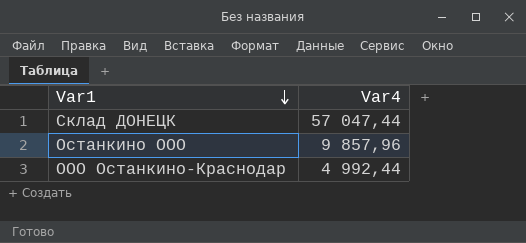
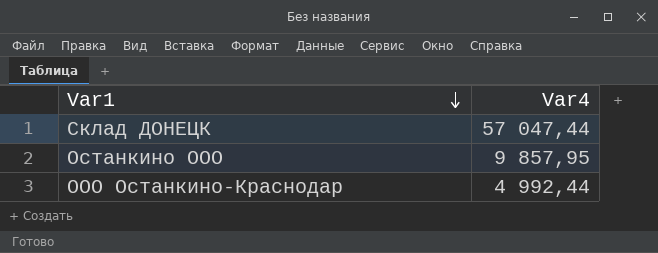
Останкино ООО | Var4: 9 857,96 -> 9 857,95

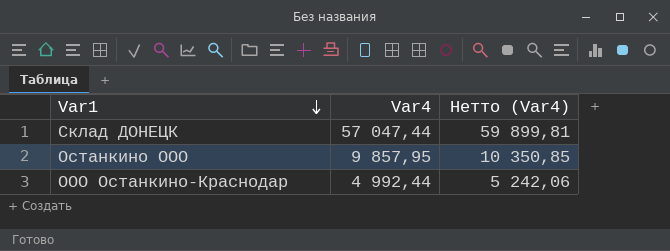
column Нетто (Var4) | formula: none -> [Var4] * 1,05

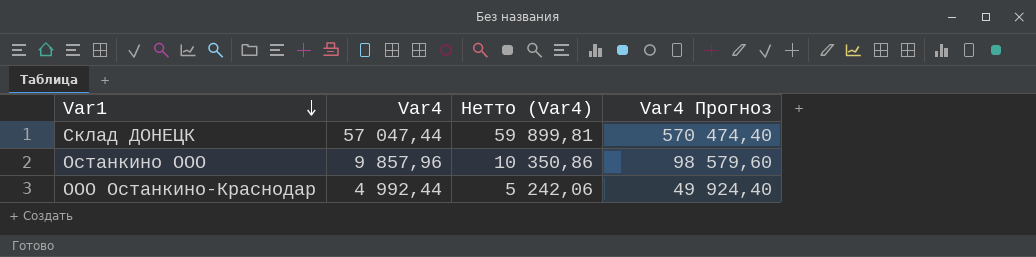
column Var4 Прогноз | formula: none -> [Var4] * 10
Останкино ООО | Var4: 9 857,95 -> 9 857,96
Останкино ООО | Нетто (Var4): 10 350,85 -> 10 350,86

